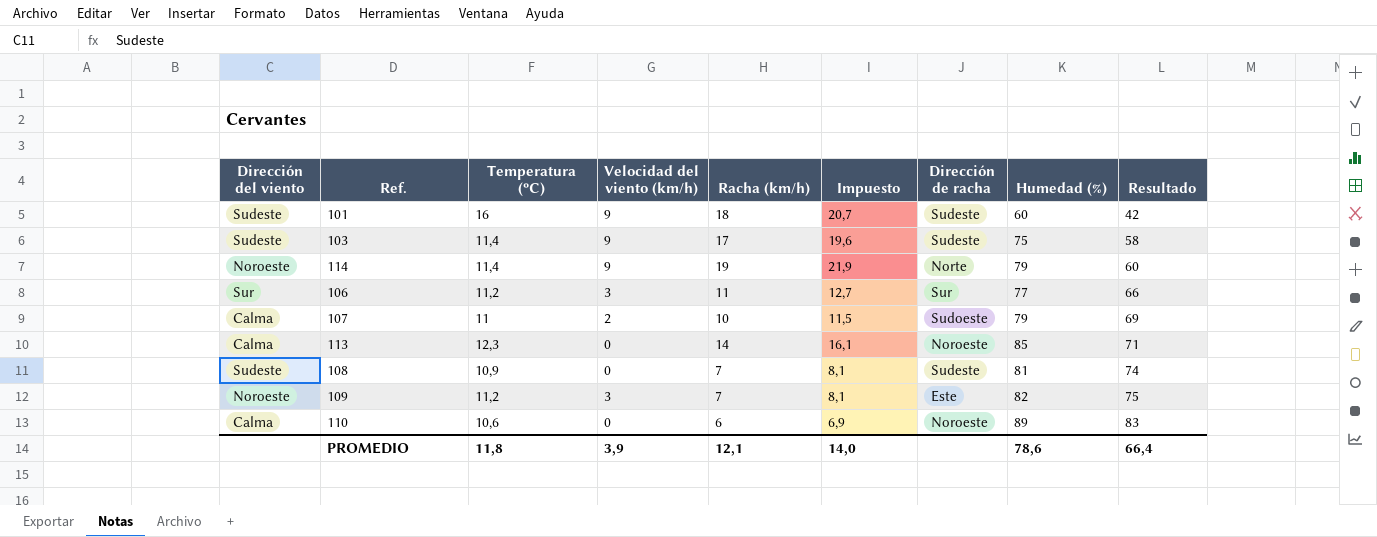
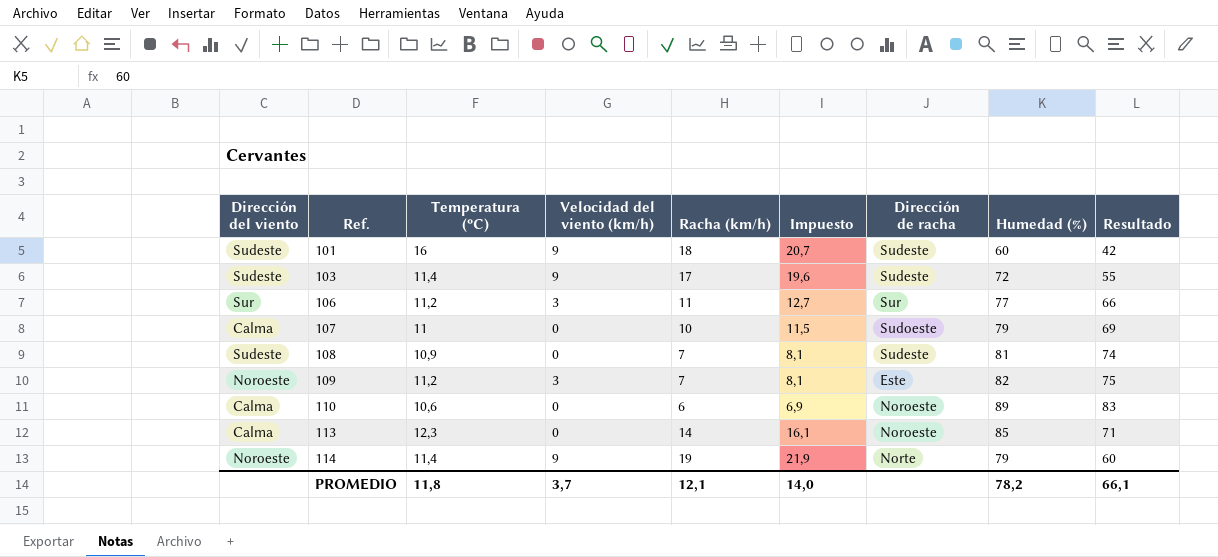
row order: Resultado ascending -> Ref. ascending
103 | Humedad (%): 75 -> 72
103 | Resultado: 58 -> 55
107 | Velocidad del viento (km/h): 2 -> 0
PROMEDIO | Velocidad del viento (km/h): 3,9 -> 3,7
PROMEDIO | Humedad (%): 78,6 -> 78,2
PROMEDIO | Resultado: 66,4 -> 66,1

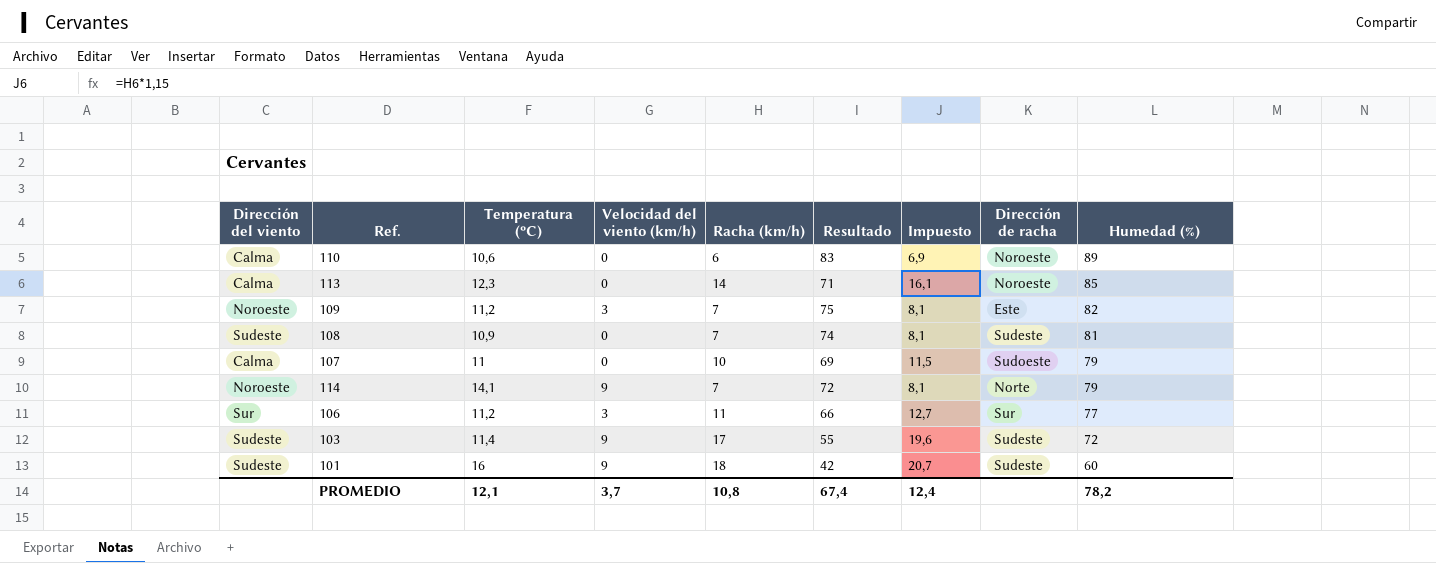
row order: Ref. ascending -> Humedad (%) descending
column Resultado | position: 9 -> 6
114 | Temperatura (ºC): 11,4 -> 14,1
114 | Racha (km/h): 19 -> 7
114 | Resultado: 60 -> 72
114 | Impuesto: 21,9 -> 8,1
PROMEDIO | Temperatura (ºC): 11,8 -> 12,1
PROMEDIO | Racha (km/h): 12,1 -> 10,8
PROMEDIO | Resultado: 66,1 -> 67,4
PROMEDIO | Impuesto: 14,0 -> 12,4

